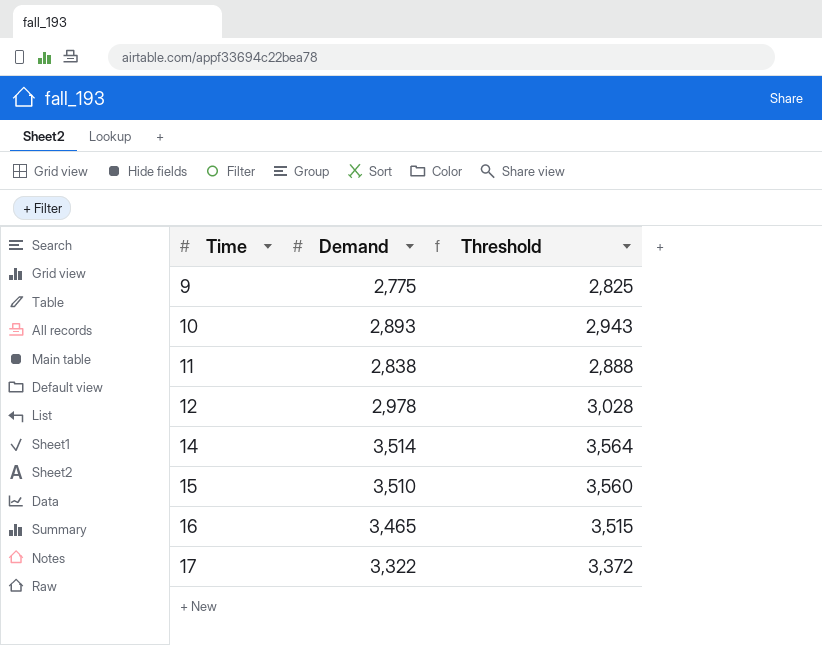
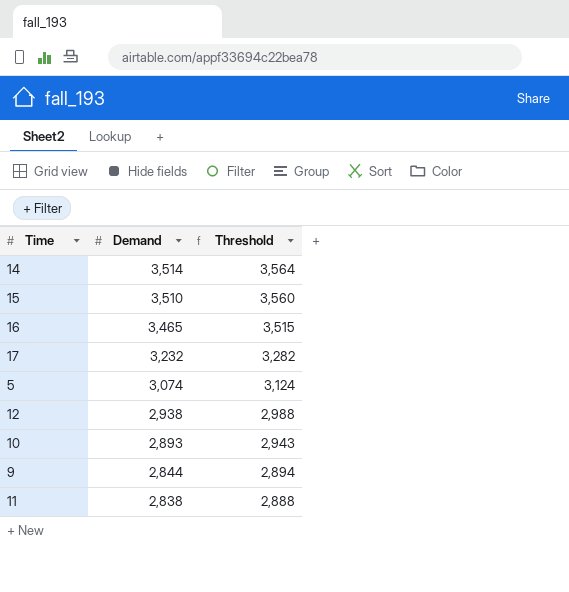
row order: Time ascending -> Demand descending
17 | Demand: 3,322 -> 3,232
17 | Threshold: 3,372 -> 3,282
row 5: none -> 3,074 | 3,124
12 | Demand: 2,978 -> 2,938
12 | Threshold: 3,028 -> 2,988
9 | Demand: 2,775 -> 2,844
9 | Threshold: 2,825 -> 2,894

